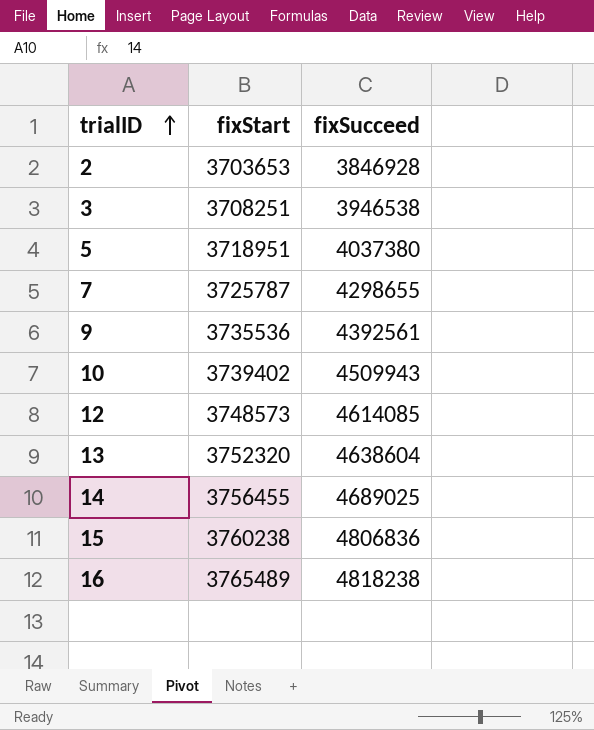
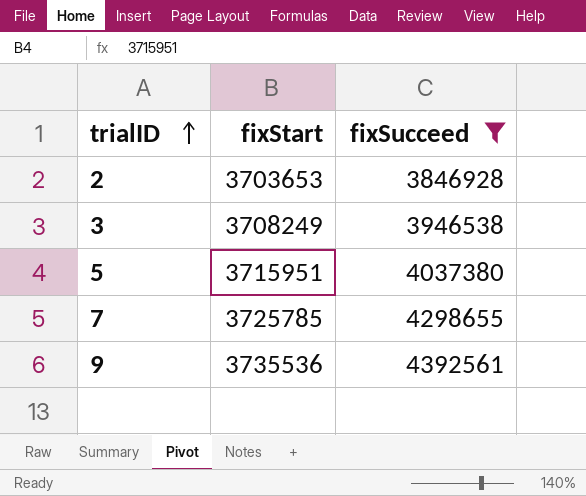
filter: none -> fixSucceed <= 4392561
3 | fixStart: 3708251 -> 3708249
5 | fixStart: 3718951 -> 3715951
7 | fixStart: 3725787 -> 3725785

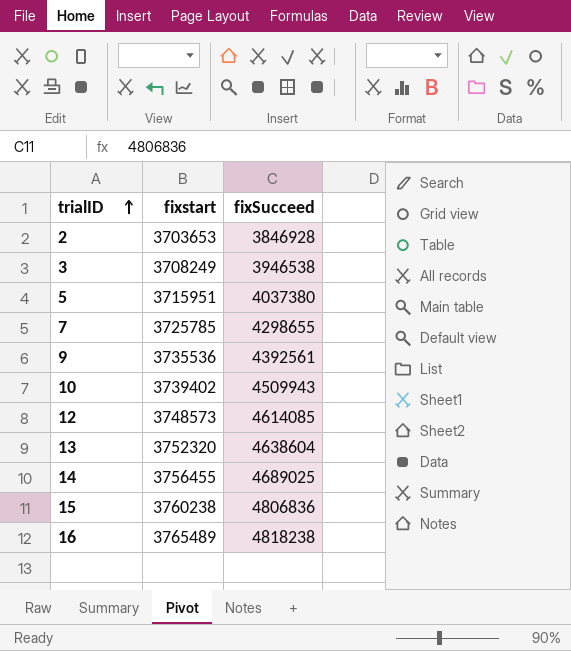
filter: fixSucceed <= 4392561 -> none
column name: fixStart -> fixstart

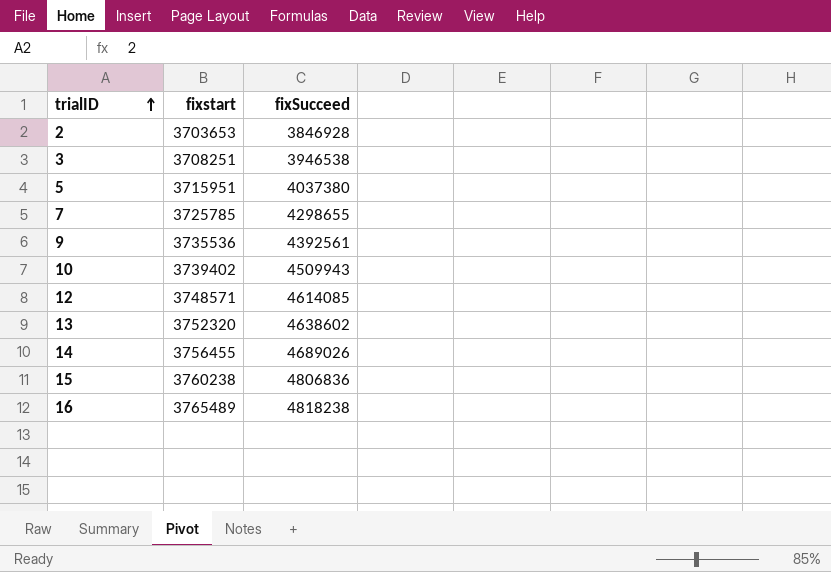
3 | fixstart: 3708249 -> 3708251
12 | fixstart: 3748573 -> 3748571
13 | fixSucceed: 4638604 -> 4638602
14 | fixSucceed: 4689025 -> 4689026

